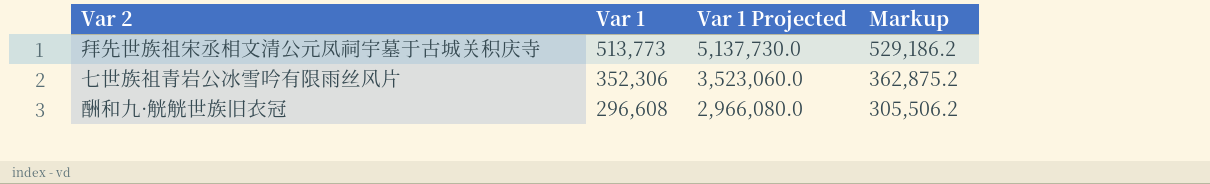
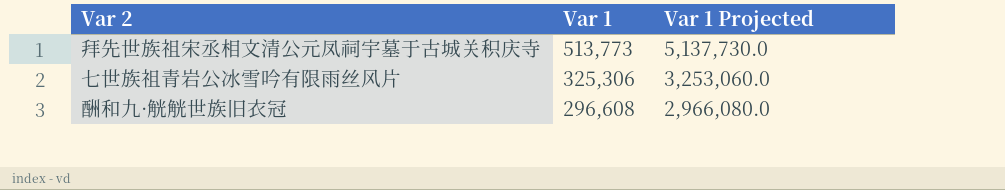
column Markup | formula: [Var 1] * 1.03 -> none
七世族祖青岩公冰雪吟有限雨丝风片 | Var 1: 352,306 -> 325,306
七世族祖青岩公冰雪吟有限雨丝风片 | Var 1 Projected: 3,523,060.0 -> 3,253,060.0

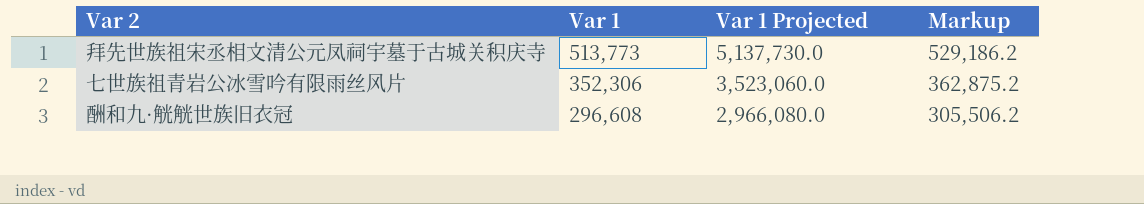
column Markup | formula: none -> [Var 1] * 1.03
七世族祖青岩公冰雪吟有限雨丝风片 | Var 1: 325,306 -> 352,306
七世族祖青岩公冰雪吟有限雨丝风片 | Var 1 Projected: 3,253,060.0 -> 3,523,060.0

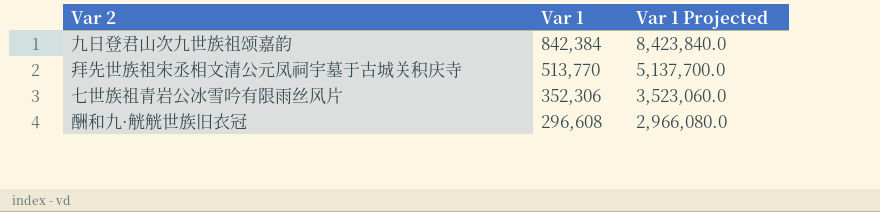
column Markup | formula: [Var 1] * 1.03 -> none
row 九日登君山次九世族祖颂嘉韵: none -> 842,384 | 8,423,840.0
拜先世族祖宋丞相文清公元凤祠宇墓于古城关积庆寺 | Var 1: 513,773 -> 513,770
拜先世族祖宋丞相文清公元凤祠宇墓于古城关积庆寺 | Var 1 Projected: 5,137,730.0 -> 5,137,700.0

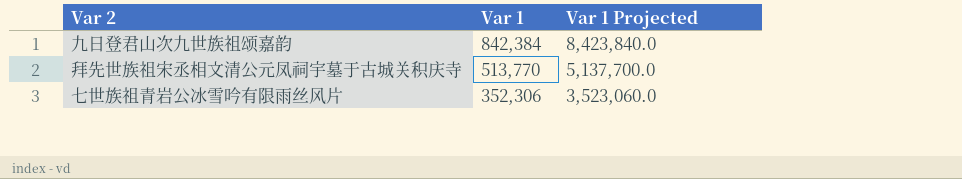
row 酬和九·觥觥世族旧衣冠: 296,608 | 2,966,080.0 -> none

